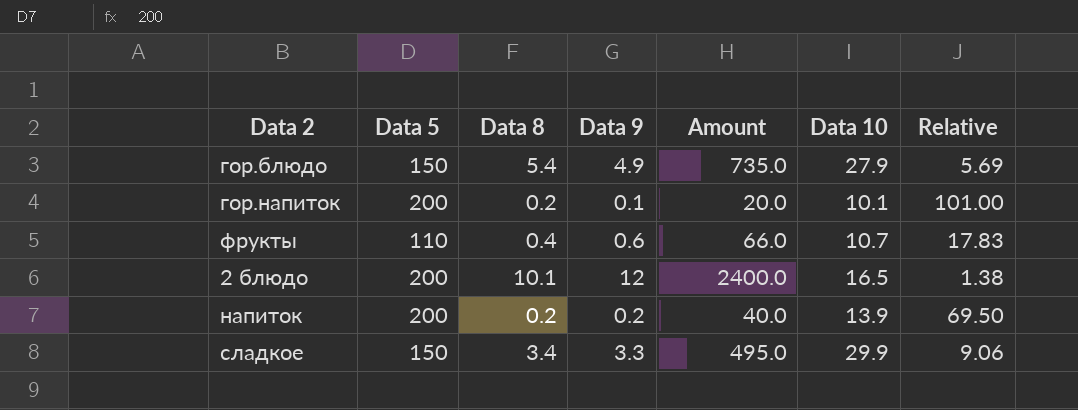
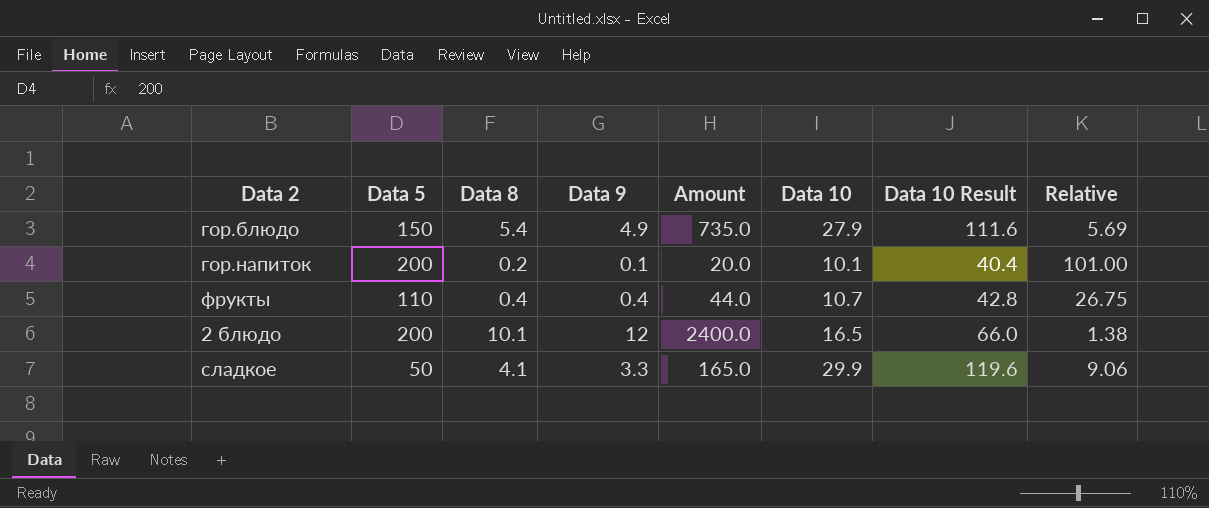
column Data 10 Result | formula: none -> [Data 10] * 4
row напиток: 200 | 0.2 | 0.2 | 40.0 | 13.9 | 69.50 -> none
фрукты | Data 9: 0.6 -> 0.4
фрукты | Amount: 66.0 -> 44.0
фрукты | Relative: 17.83 -> 26.75
сладкое | Data 5: 150 -> 50
сладкое | Data 8: 3.4 -> 4.1
сладкое | Amount: 495.0 -> 165.0

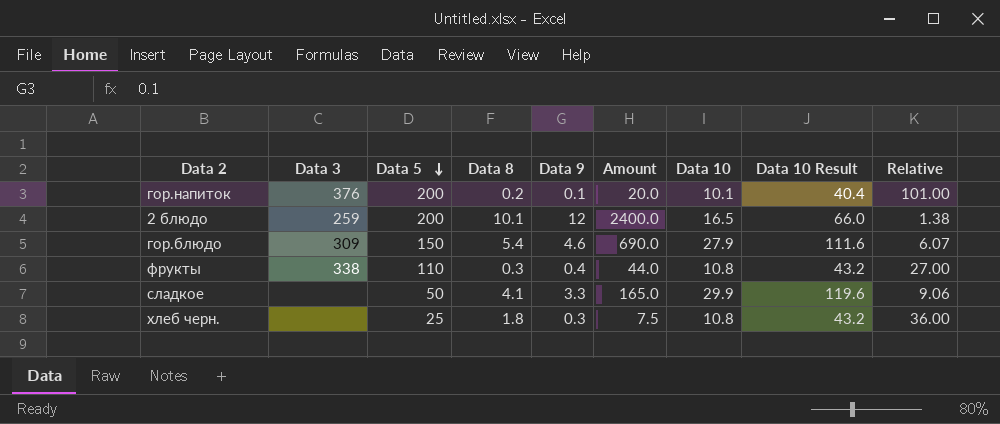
row order: none -> Data 5 descending
column Data 3 | position: none -> 2
гор.блюдо | Data 9: 4.9 -> 4.6
гор.блюдо | Amount: 735.0 -> 690.0
гор.блюдо | Relative: 5.69 -> 6.07
фрукты | Data 8: 0.4 -> 0.3
фрукты | Data 10: 10.7 -> 10.8
фрукты | Data 10 Result: 42.8 -> 43.2
фрукты | Relative: 26.75 -> 27.00
row хлеб черн.: none -> none | 25 | 1.8 | 0.3 | 7.5 | 10.8 | 43.2 | 36.00

